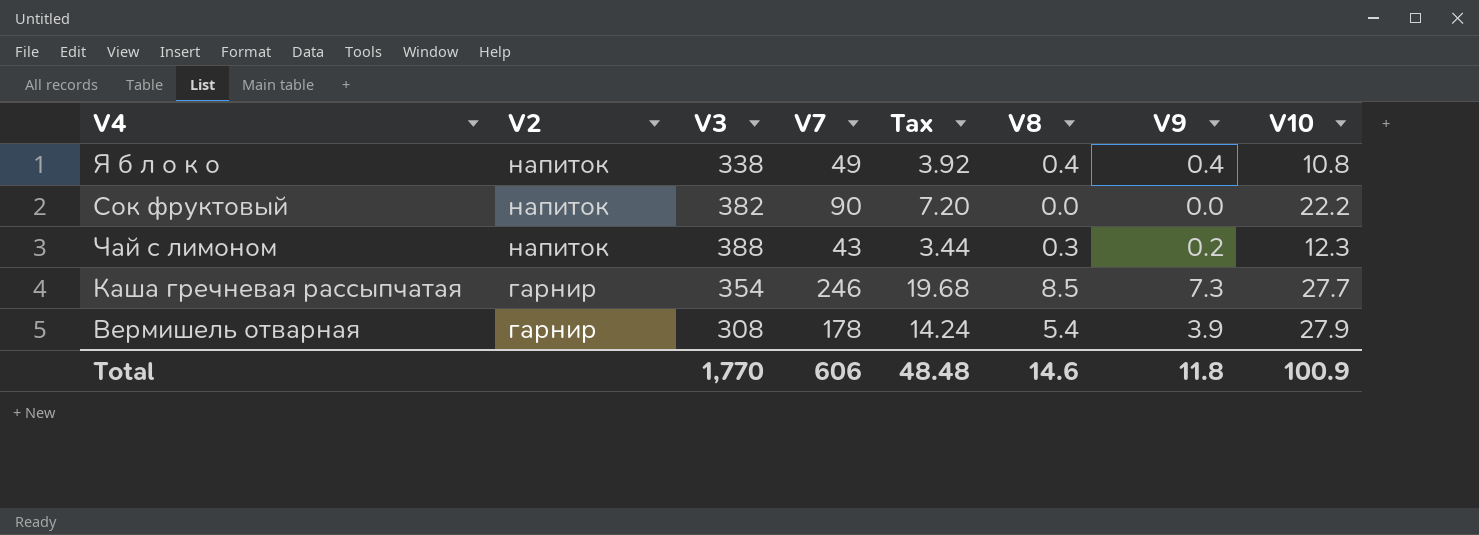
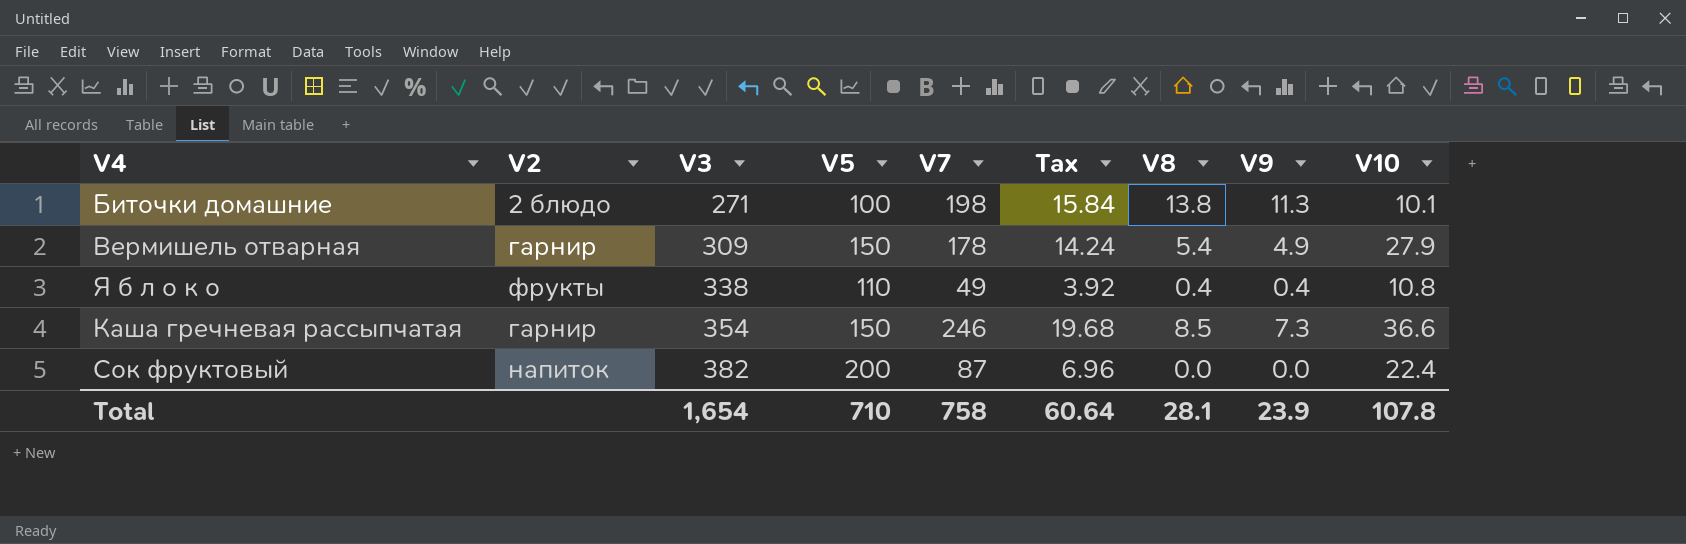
row order: V2 descending -> V3 ascending
column V5 | position: none -> 4
row Чай с лимоном: напиток | 388 | 43 | 3.44 | 0.3 | 0.2 | 12.3 -> none
row Биточки домашние: none -> 2 блюдо | 271 | 100 | 198 | 15.84 | 13.8 | 11.3 | 10.1
Вермишель отварная | V3: 308 -> 309
Вермишель отварная | V9: 3.9 -> 4.9
Я б л о к о | V2: напиток -> фрукты
Каша гречневая рассыпчатая | V10: 27.7 -> 36.6
Сок фруктовый | V7: 90 -> 87
Сок фруктовый | Tax: 7.20 -> 6.96
Сок фруктовый | V10: 22.2 -> 22.4
Total | V3: 1,770 -> 1,654
Total | V7: 606 -> 758
Total | Tax: 48.48 -> 60.64
Total | V8: 14.6 -> 28.1
Total | V9: 11.8 -> 23.9
Total | V10: 100.9 -> 107.8

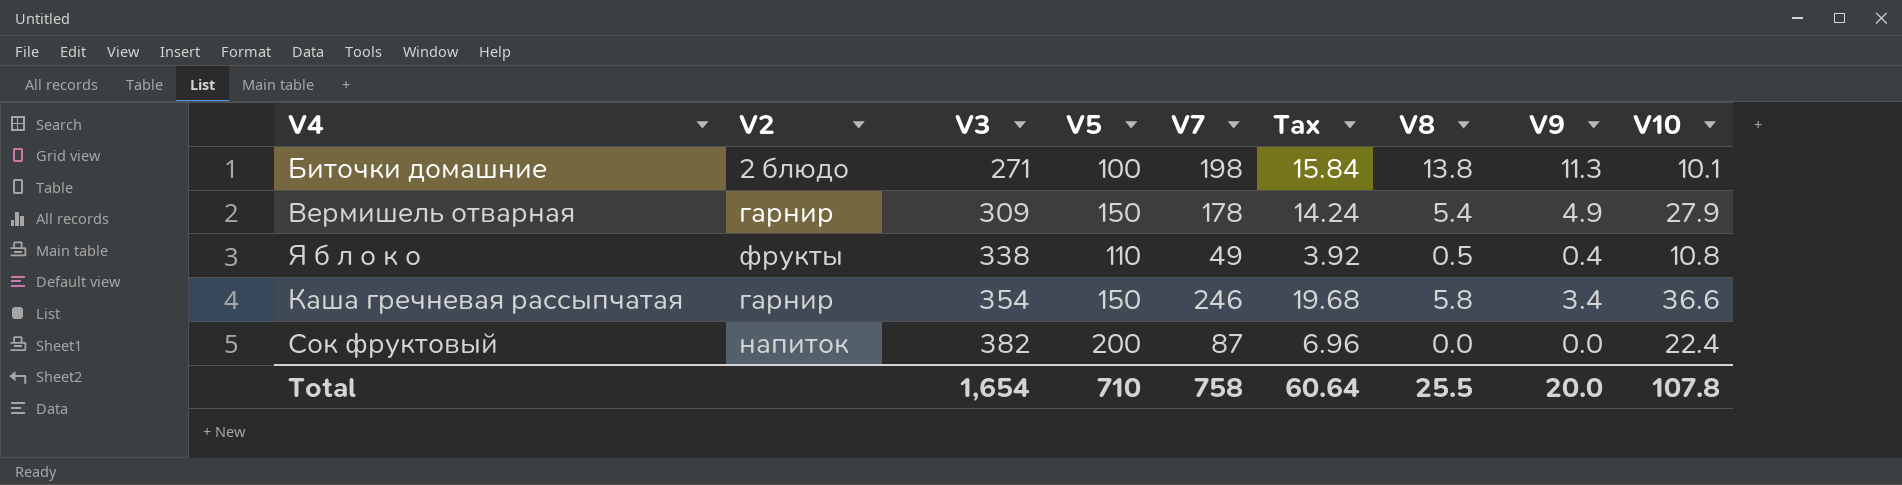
Я б л о к о | V8: 0.4 -> 0.5
Каша гречневая рассыпчатая | V8: 8.5 -> 5.8
Каша гречневая рассыпчатая | V9: 7.3 -> 3.4
Total | V8: 28.1 -> 25.5
Total | V9: 23.9 -> 20.0

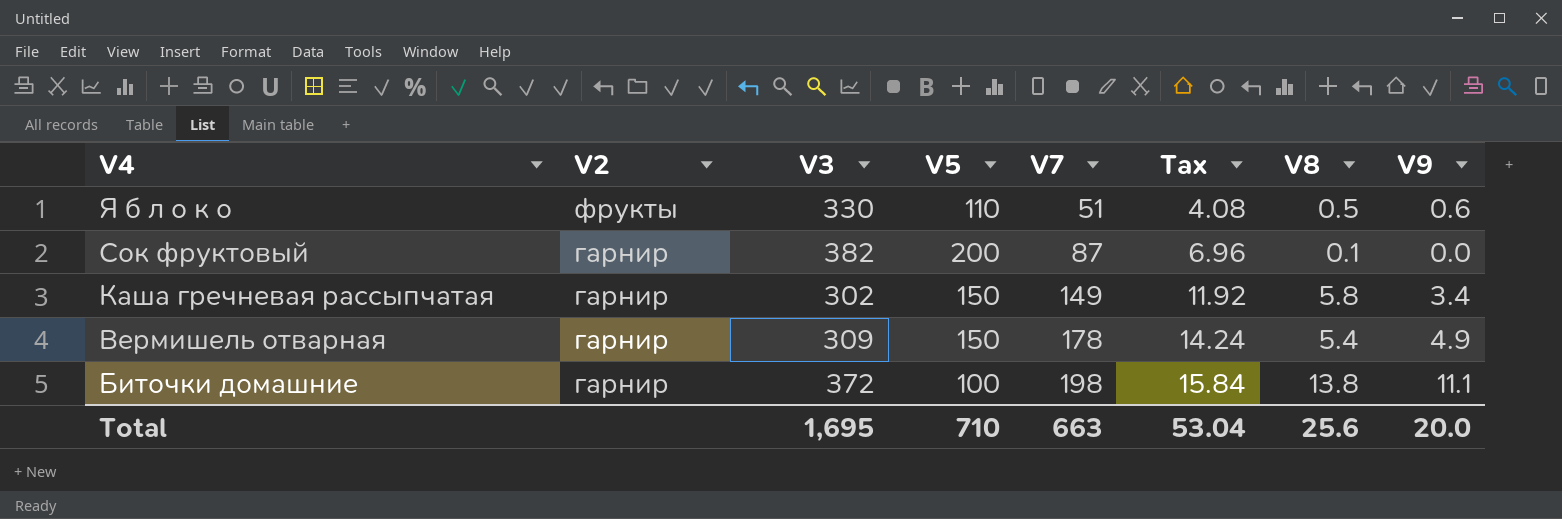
row order: V3 ascending -> V4 descending
column V10 | position: 9 -> none
Я б л о к о | V3: 338 -> 330
Я б л о к о | V7: 49 -> 51
Я б л о к о | Tax: 3.92 -> 4.08
Я б л о к о | V9: 0.4 -> 0.6
Сок фруктовый | V2: напиток -> гарнир
Сок фруктовый | V8: 0.0 -> 0.1
Каша гречневая рассыпчатая | V3: 354 -> 302
Каша гречневая рассыпчатая | V7: 246 -> 149
Каша гречневая рассыпчатая | Tax: 19.68 -> 11.92
Биточки домашние | V2: 2 блюдо -> гарнир
Биточки домашние | V3: 271 -> 372
Биточки домашние | V9: 11.3 -> 11.1
Total | V3: 1,654 -> 1,695
Total | V7: 758 -> 663
Total | Tax: 60.64 -> 53.04
Total | V8: 25.5 -> 25.6

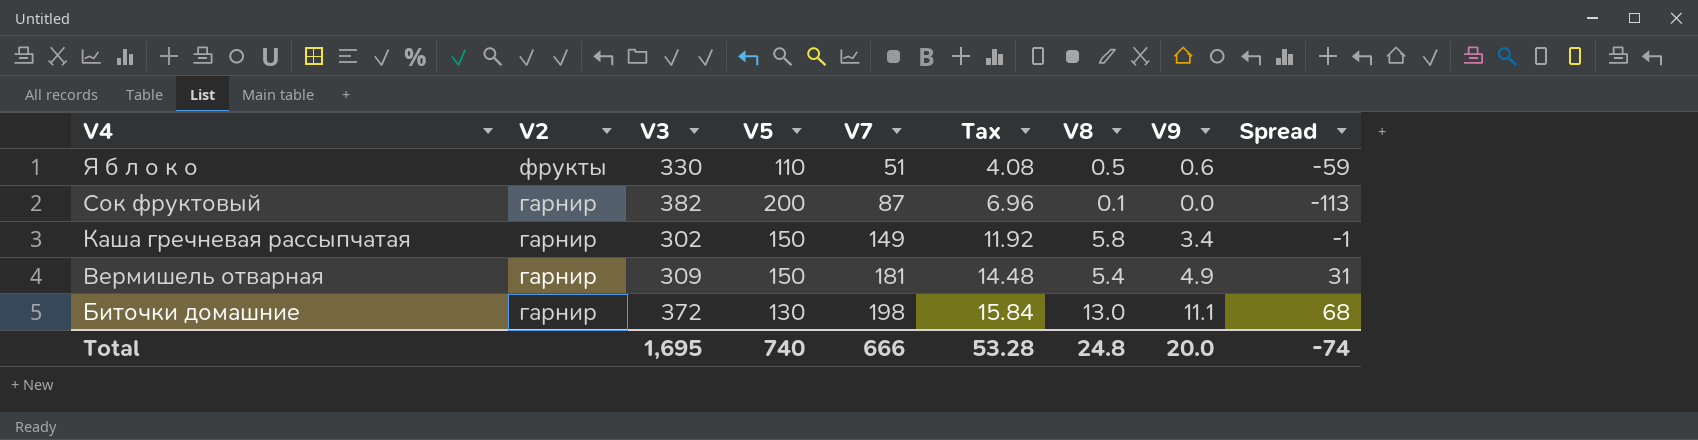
column Spread | formula: none -> [V7] - [V5]
Вермишель отварная | V7: 178 -> 181
Вермишель отварная | Tax: 14.24 -> 14.48
Биточки домашние | V5: 100 -> 130
Биточки домашние | V8: 13.8 -> 13.0
Total | V5: 710 -> 740
Total | V7: 663 -> 666
Total | Tax: 53.04 -> 53.28
Total | V8: 25.6 -> 24.8

